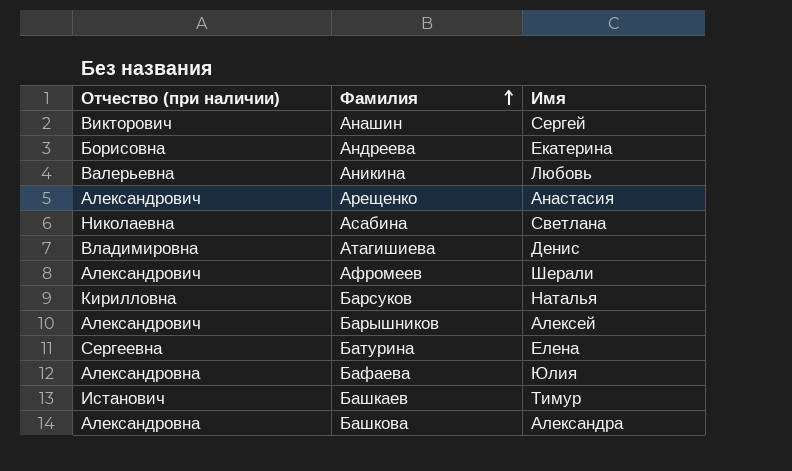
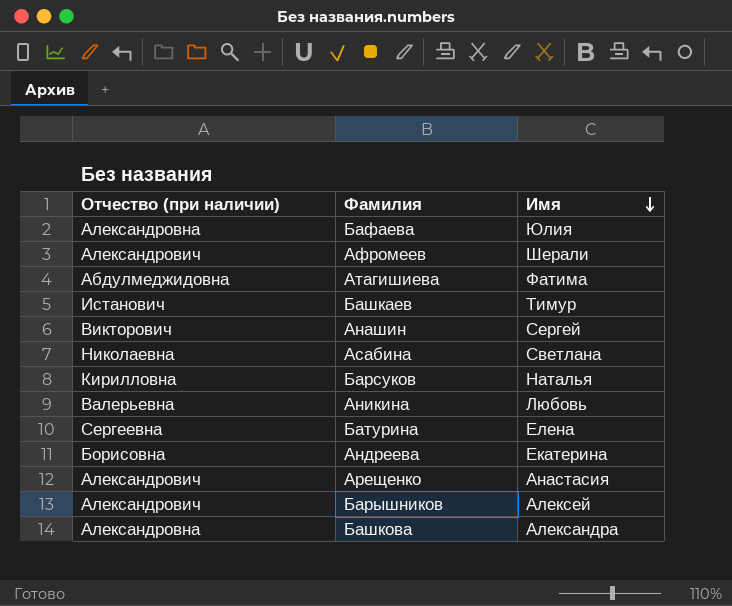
row order: Фамилия ascending -> Имя descending
Атагишиева | Отчество (при наличии): Владимировна -> Абдулмеджидовна
Атагишиева | Имя: Денис -> Фатима

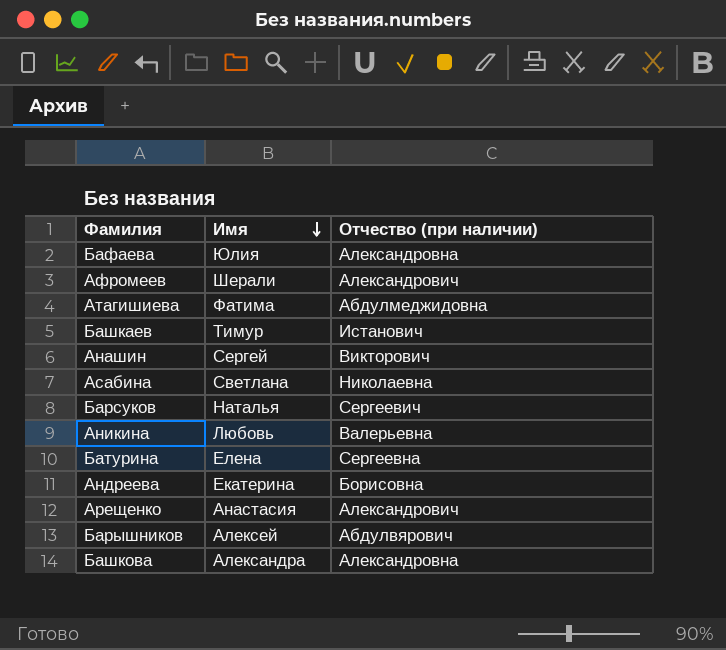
column Отчество (при наличии) | position: 1 -> 3
Барсуков | Отчество (при наличии): Кирилловна -> Сергеевич
Барышников | Отчество (при наличии): Александрович -> Абдулвярович

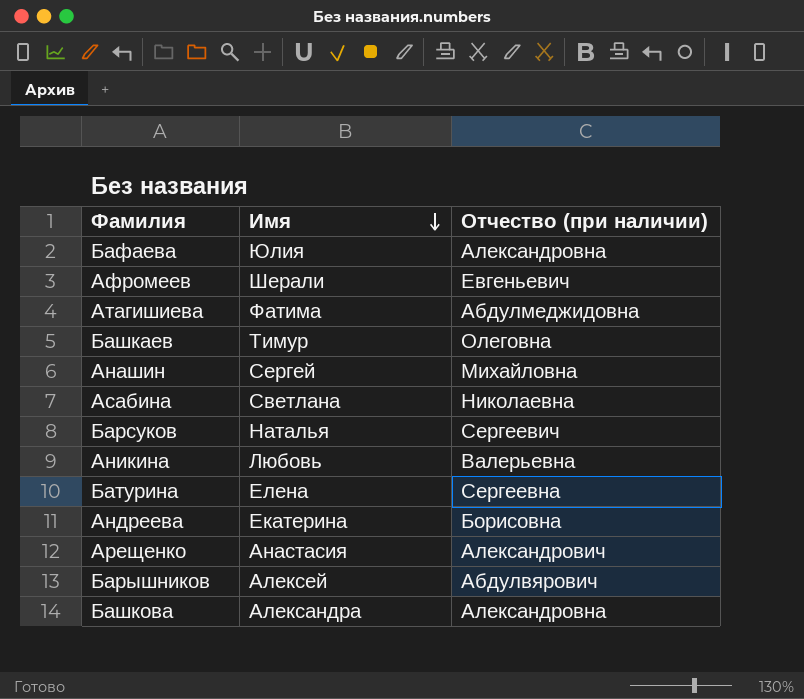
Афромеев | Отчество (при наличии): Александрович -> Евгеньевич
Башкаев | Отчество (при наличии): Истанович -> Олеговна
Анашин | Отчество (при наличии): Викторович -> Михайловна

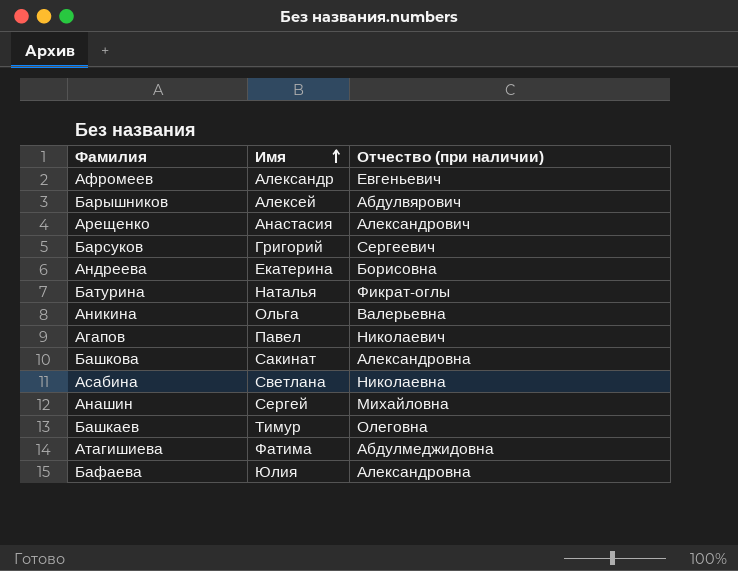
row order: Имя descending -> Имя ascending
Афромеев | Имя: Шерали -> Александр
Барсуков | Имя: Наталья -> Григорий
Батурина | Имя: Елена -> Наталья
Батурина | Отчество (при наличии): Сергеевна -> Фикрат-оглы
Аникина | Имя: Любовь -> Ольга
row Агапов: none -> Павел | Николаевич
Башкова | Имя: Александра -> Сакинат

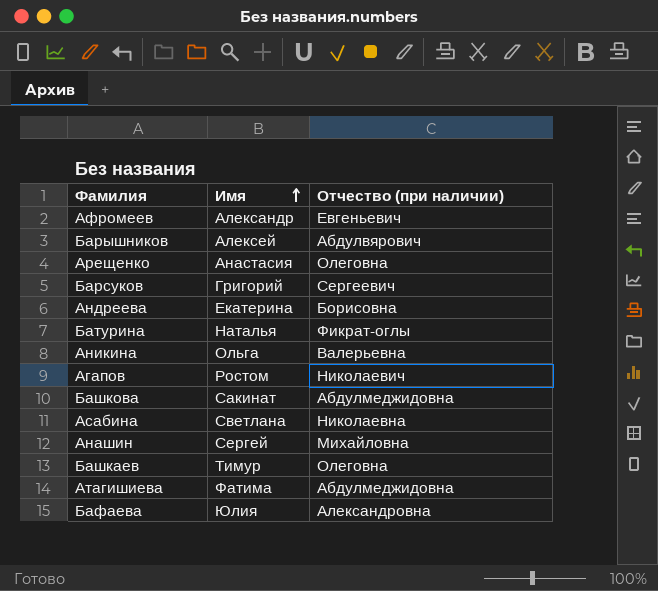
Арещенко | Отчество (при наличии): Александрович -> Олеговна
Агапов | Имя: Павел -> Ростом
Башкова | Отчество (при наличии): Александровна -> Абдулмеджидовна

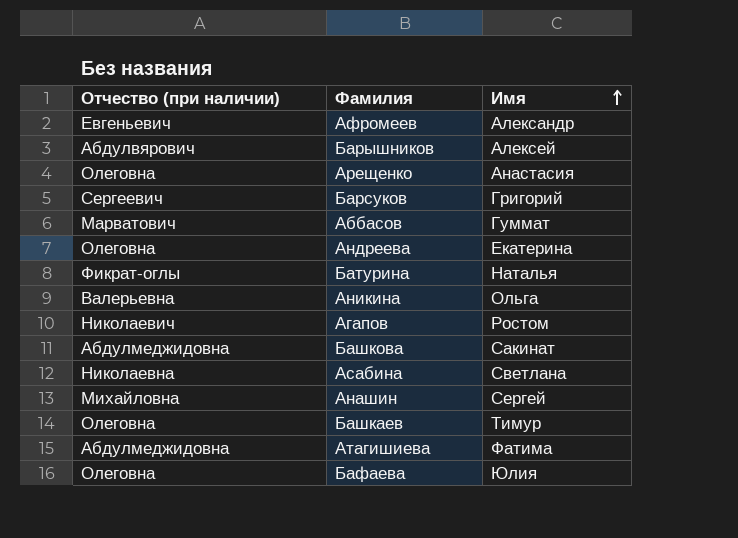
column Отчество (при наличии) | position: 3 -> 1
row Аббасов: none -> Марватович | Гуммат
Андреева | Отчество (при наличии): Борисовна -> Олеговна
Бафаева | Отчество (при наличии): Александровна -> Олеговна

